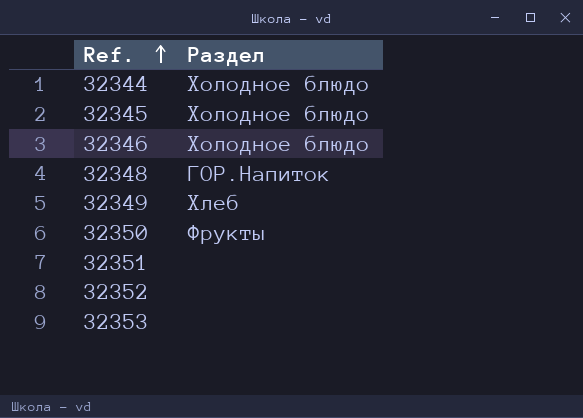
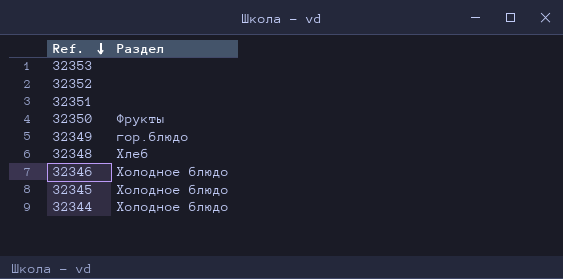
row order: Ref. ascending -> Ref. descending
32349 | Раздел: Хлеб -> гор.блюдо
32348 | Раздел: ГОР.Напиток -> Хлеб

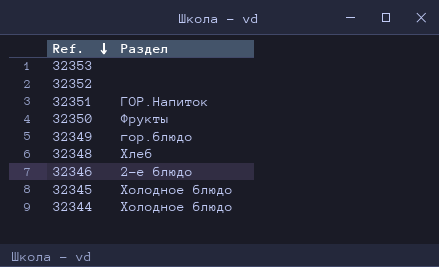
32351 | Раздел: none -> ГОР.Напиток
32346 | Раздел: Холодное блюдо -> 2-е блюдо

